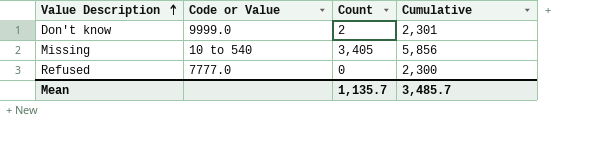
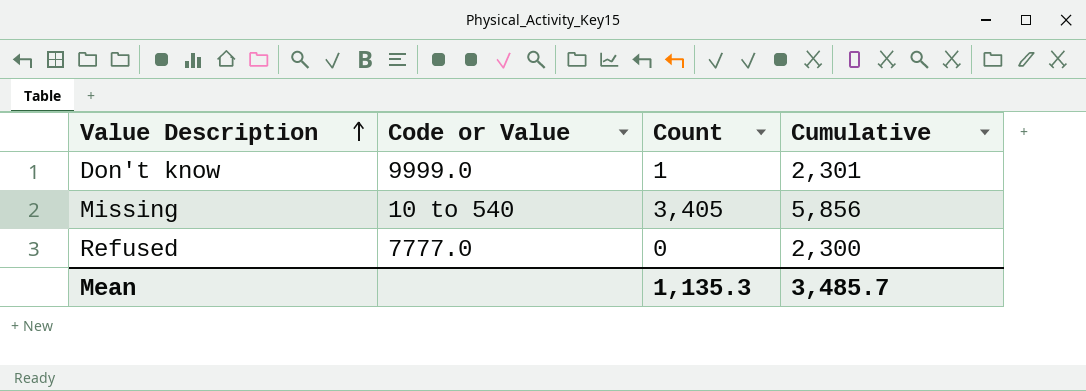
Don't know | Count: 2 -> 1
Mean | Count: 1,135.7 -> 1,135.3

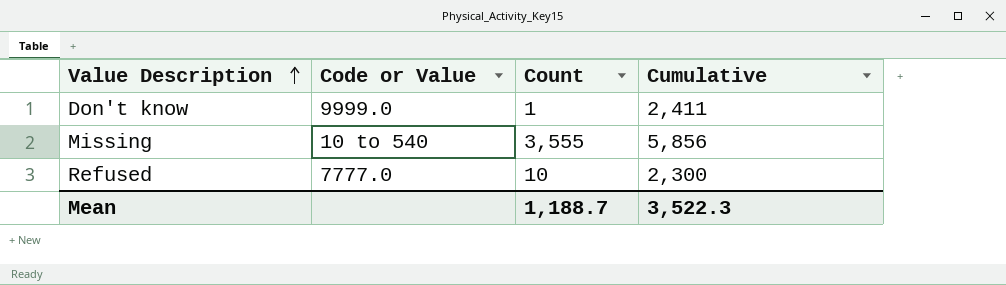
Don't know | Cumulative: 2,301 -> 2,411
Missing | Count: 3,405 -> 3,555
Refused | Count: 0 -> 10
Mean | Count: 1,135.3 -> 1,188.7
Mean | Cumulative: 3,485.7 -> 3,522.3

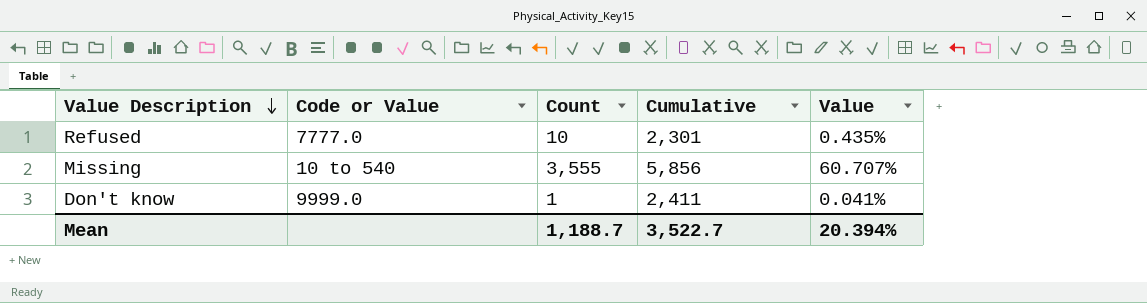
row order: Value Description ascending -> Value Description descending
column Value | formula: none -> [Count] / [Cumulative]
Refused | Cumulative: 2,300 -> 2,301
Mean | Cumulative: 3,522.3 -> 3,522.7

